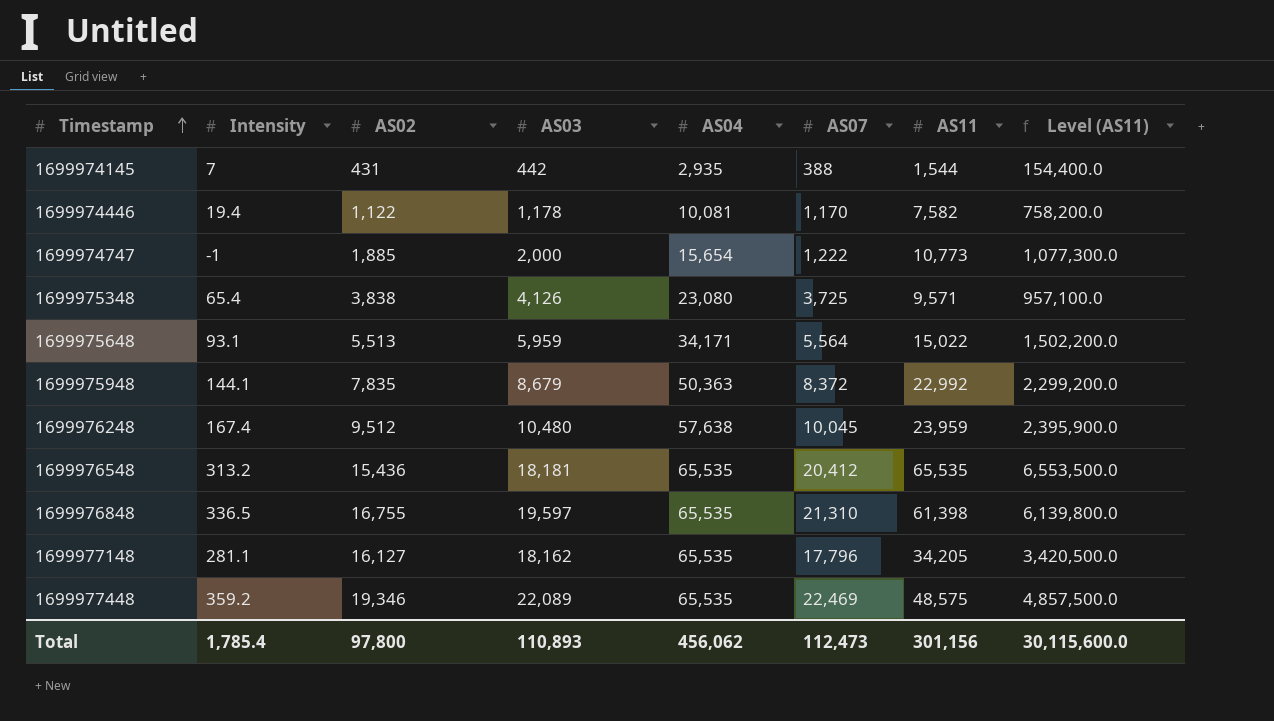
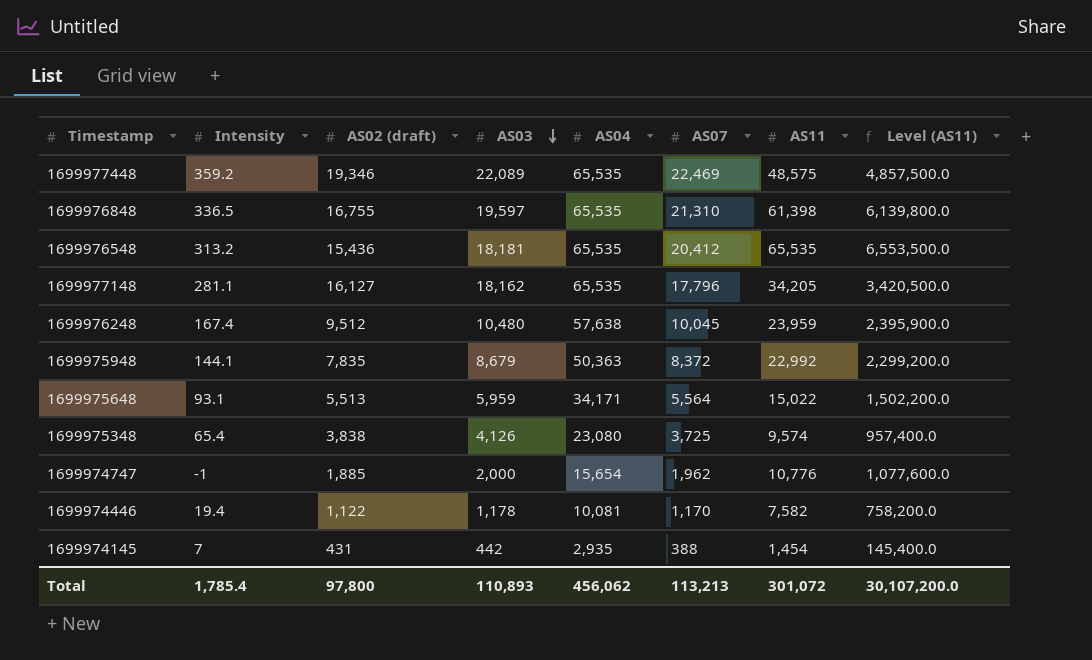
row order: Timestamp ascending -> AS03 descending
column name: AS02 -> AS02 (draft)
1699975348 | AS11: 9,571 -> 9,574
1699975348 | Level (AS11): 957,100.0 -> 957,400.0
1699974747 | AS07: 1,222 -> 1,962
1699974747 | AS11: 10,773 -> 10,776
1699974747 | Level (AS11): 1,077,300.0 -> 1,077,600.0
1699974145 | AS11: 1,544 -> 1,454
1699974145 | Level (AS11): 154,400.0 -> 145,400.0
Total | AS07: 112,473 -> 113,213
Total | AS11: 301,156 -> 301,072
Total | Level (AS11): 30,115,600.0 -> 30,107,200.0

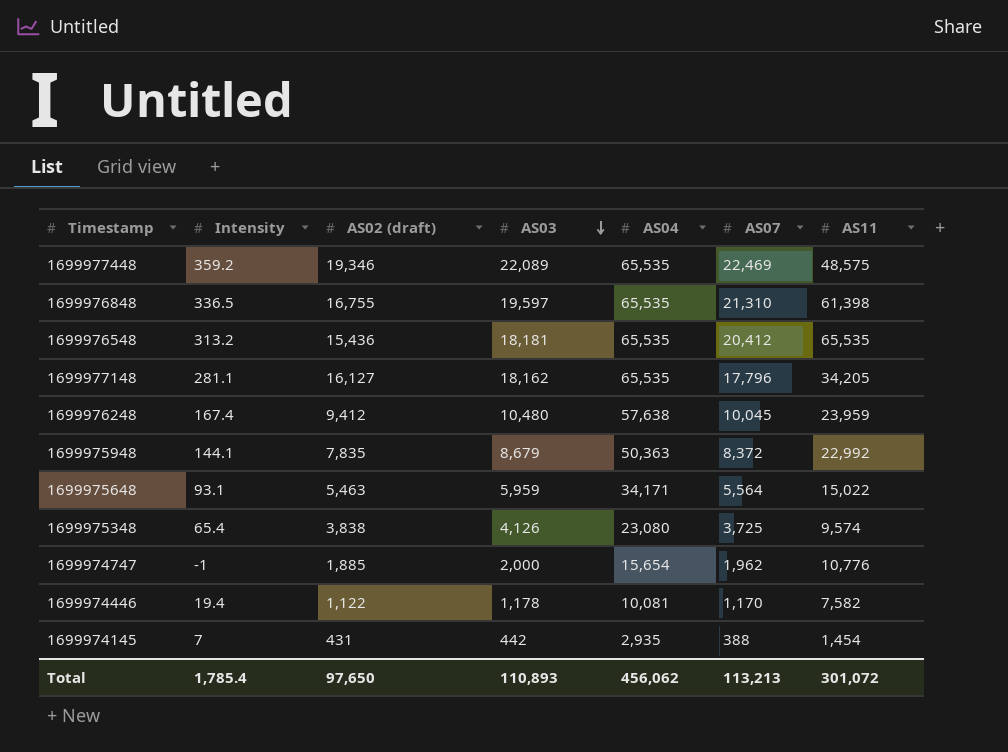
column Level (AS11) | formula: [AS11] * 100 -> none
1699976248 | AS02 (draft): 9,512 -> 9,412
1699975648 | AS02 (draft): 5,513 -> 5,463
Total | AS02 (draft): 97,800 -> 97,650

